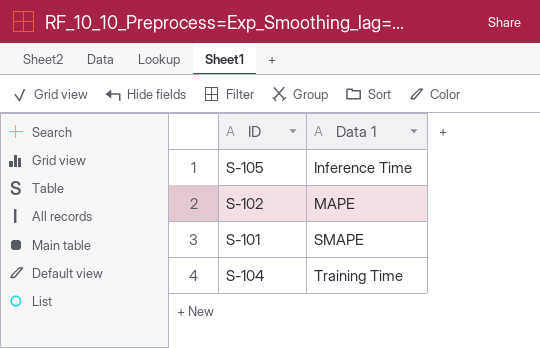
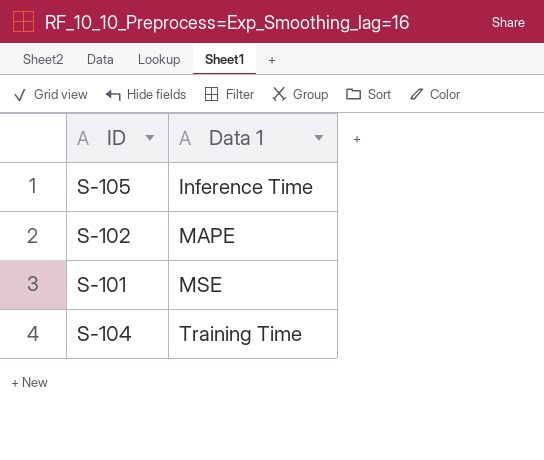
S-101 | Data 1: SMAPE -> MSE

